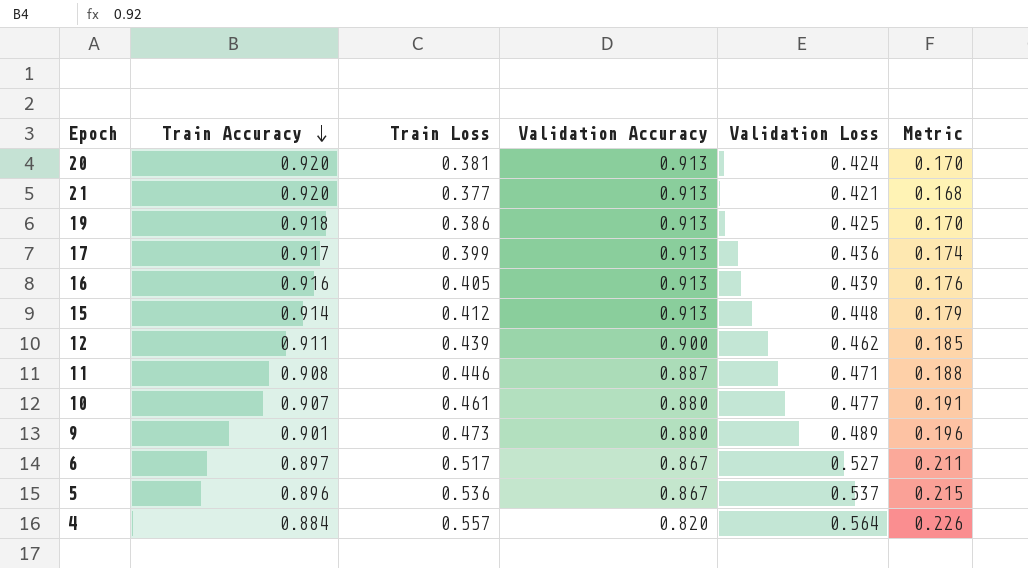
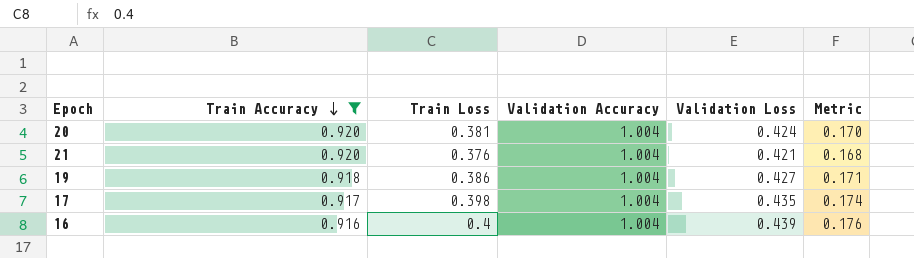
filter: none -> Train Accuracy >= 0.916
20 | Validation Accuracy: 0.913 -> 1.004
21 | Train Loss: 0.377 -> 0.376
21 | Validation Accuracy: 0.913 -> 1.004
19 | Validation Accuracy: 0.913 -> 1.004
19 | Validation Loss: 0.425 -> 0.427
19 | Metric: 0.170 -> 0.171
17 | Train Loss: 0.399 -> 0.398
17 | Validation Accuracy: 0.913 -> 1.004
17 | Validation Loss: 0.436 -> 0.435
16 | Train Loss: 0.405 -> 0.4
16 | Validation Accuracy: 0.913 -> 1.004

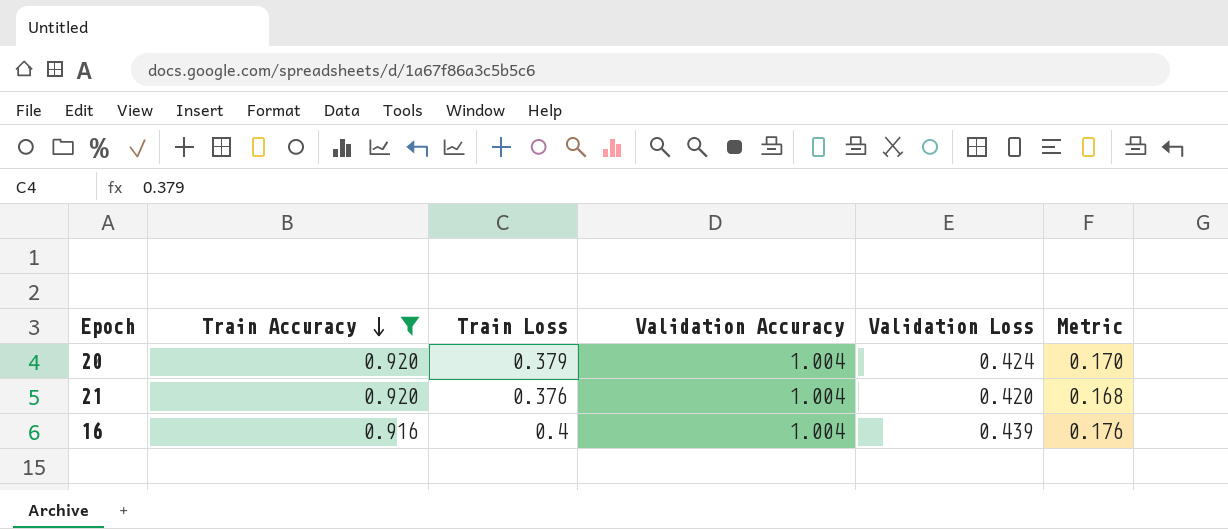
row 19: 0.918 | 0.386 | 1.004 | 0.427 | 0.171 -> none
row 17: 0.917 | 0.398 | 1.004 | 0.435 | 0.174 -> none
20 | Train Loss: 0.381 -> 0.379
21 | Validation Loss: 0.421 -> 0.420

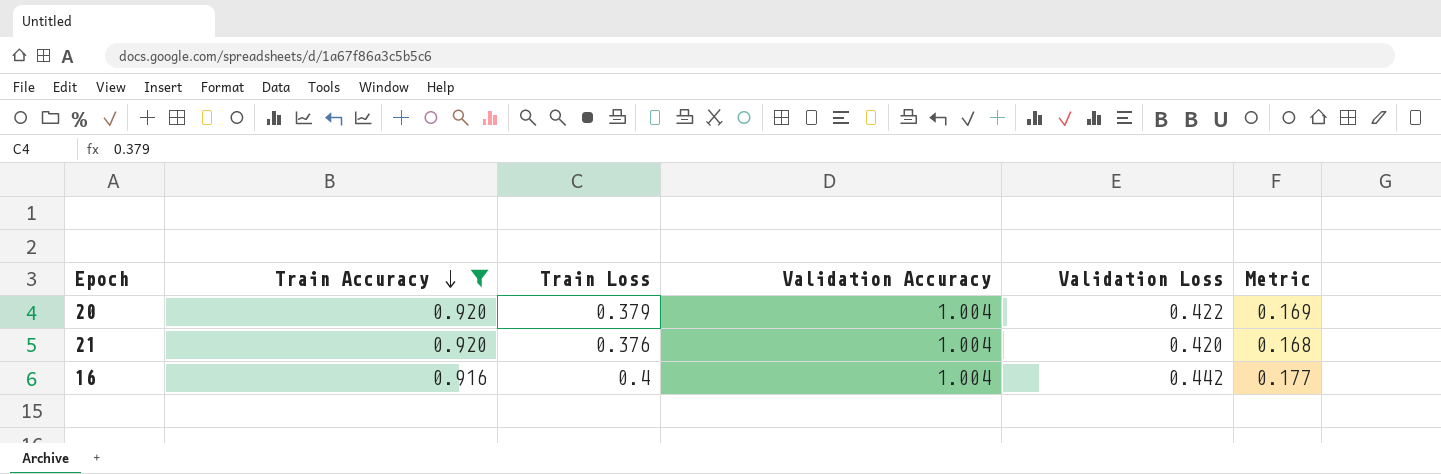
20 | Validation Loss: 0.424 -> 0.422
20 | Metric: 0.170 -> 0.169
16 | Validation Loss: 0.439 -> 0.442
16 | Metric: 0.176 -> 0.177

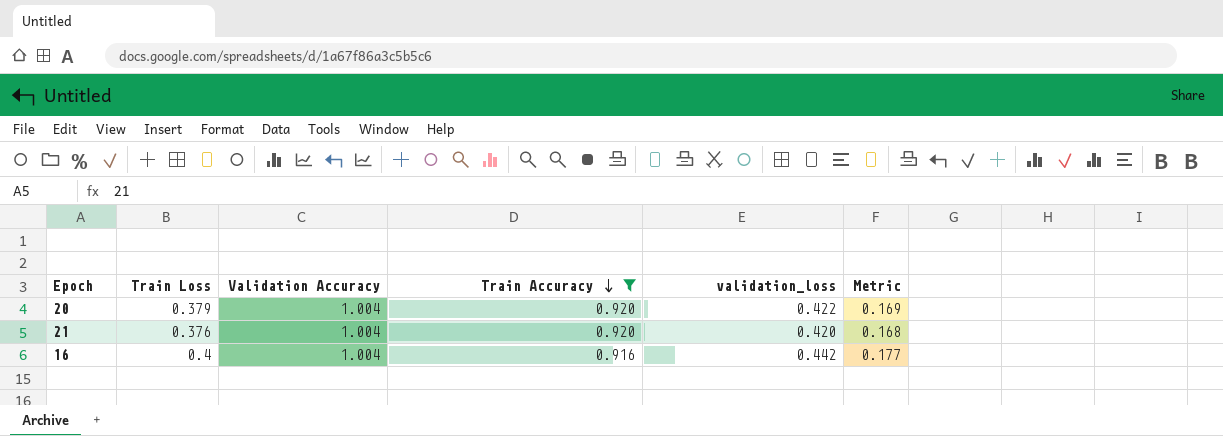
column Train Accuracy | position: 2 -> 4
column name: Validation Loss -> validation_loss

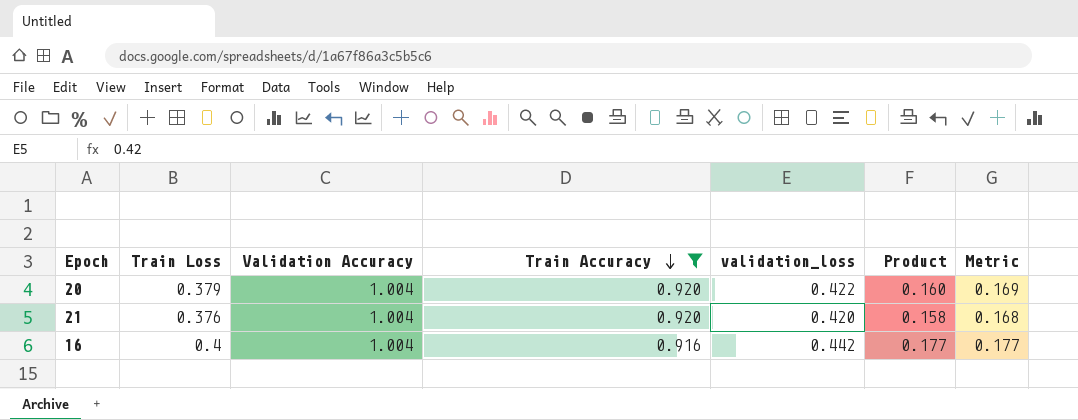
column Product | formula: none -> [Train Loss] * [validation_loss]

